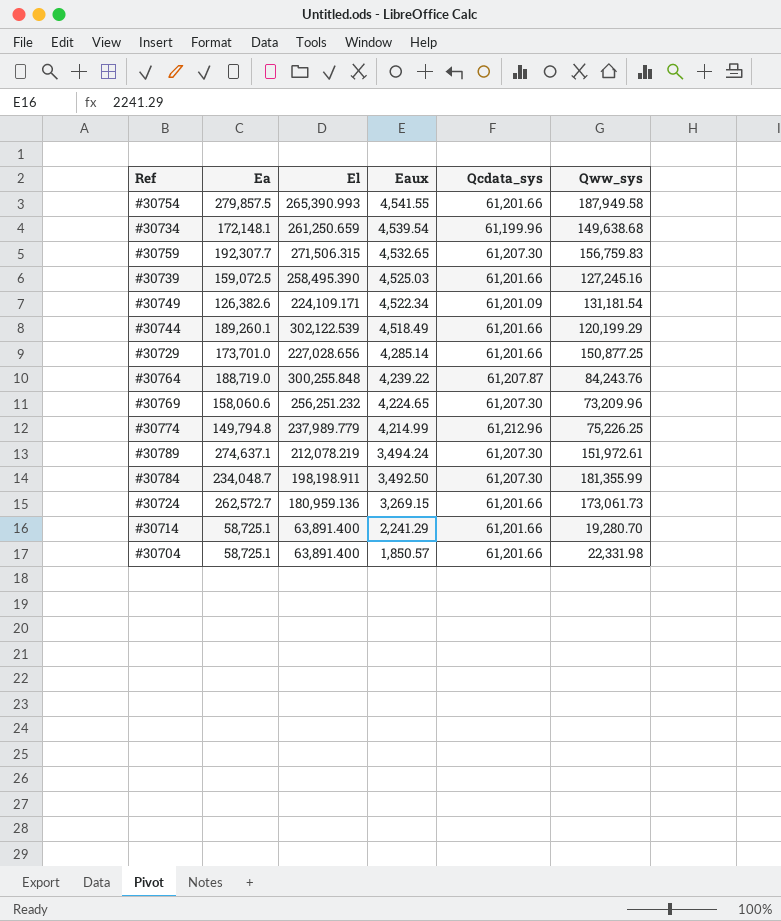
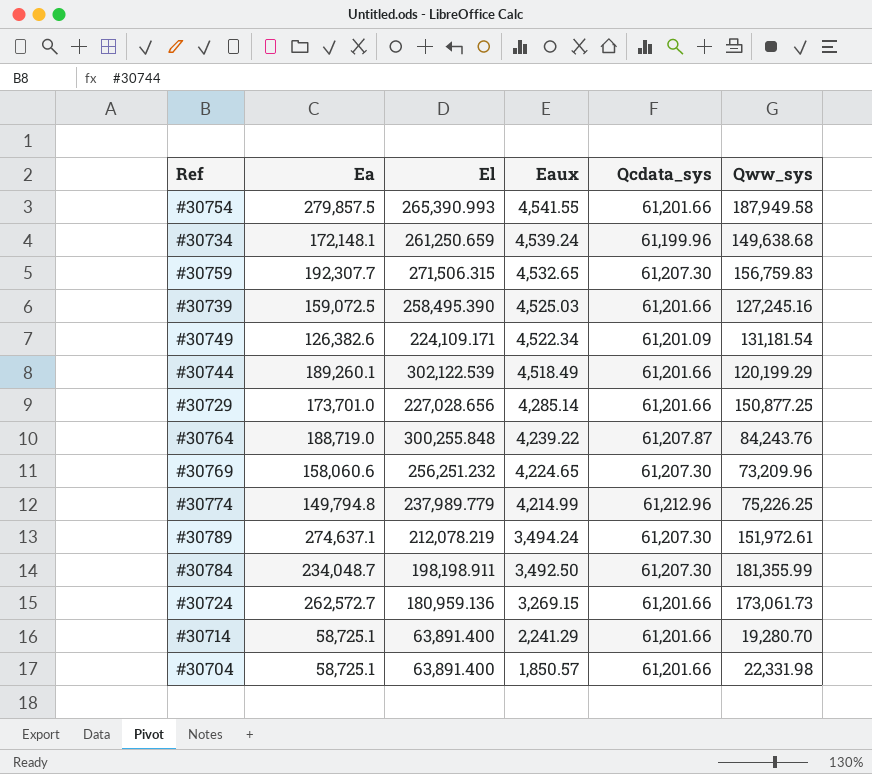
#30734 | Eaux: 4,539.54 -> 4,539.24

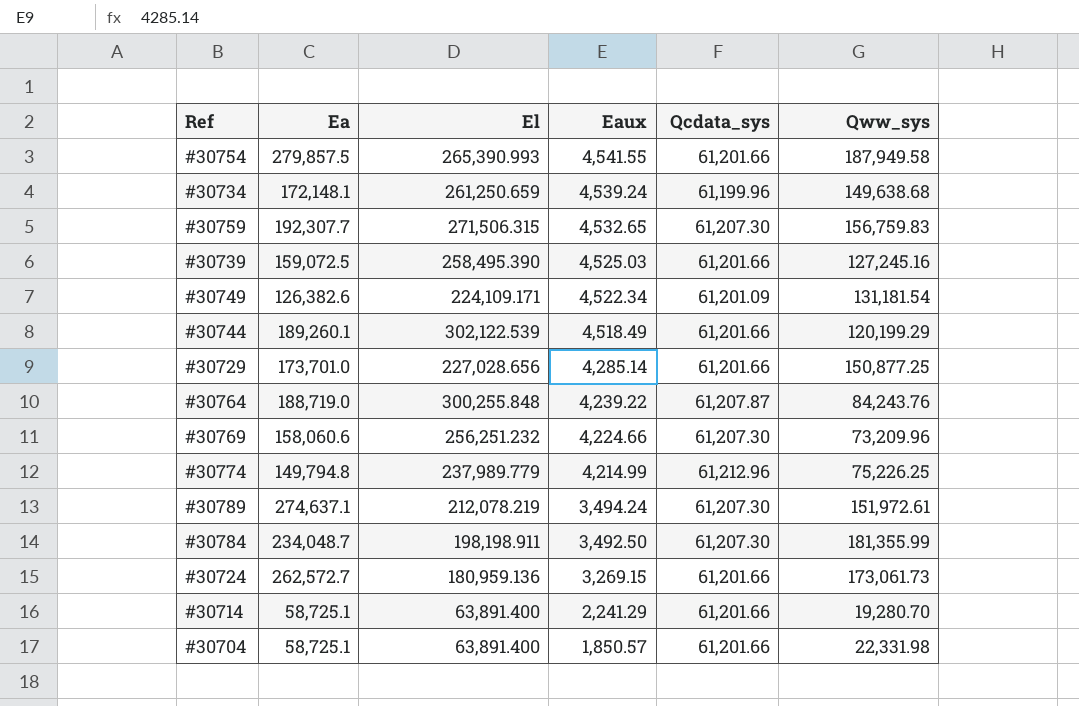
#30769 | Eaux: 4,224.65 -> 4,224.66

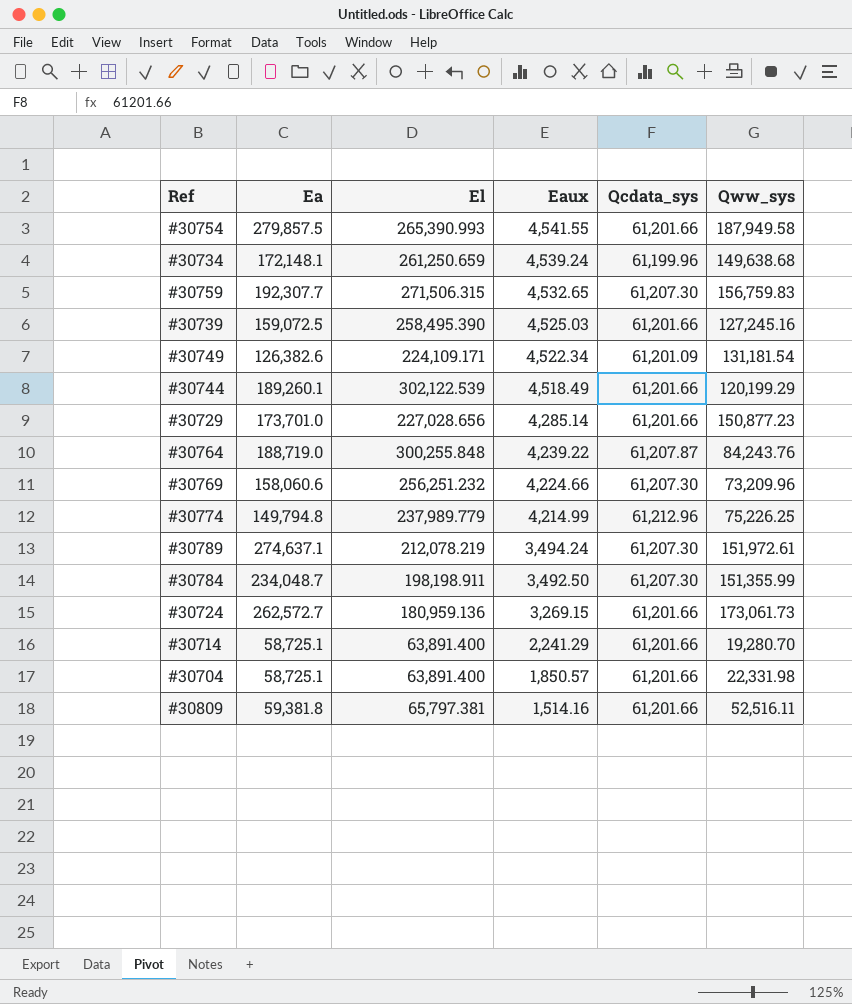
#30729 | Qww_sys: 150,877.25 -> 150,877.23
#30784 | Qww_sys: 181,355.99 -> 151,355.99
row #30809: none -> 59,381.8 | 65,797.381 | 1,514.16 | 61,201.66 | 52,516.11

